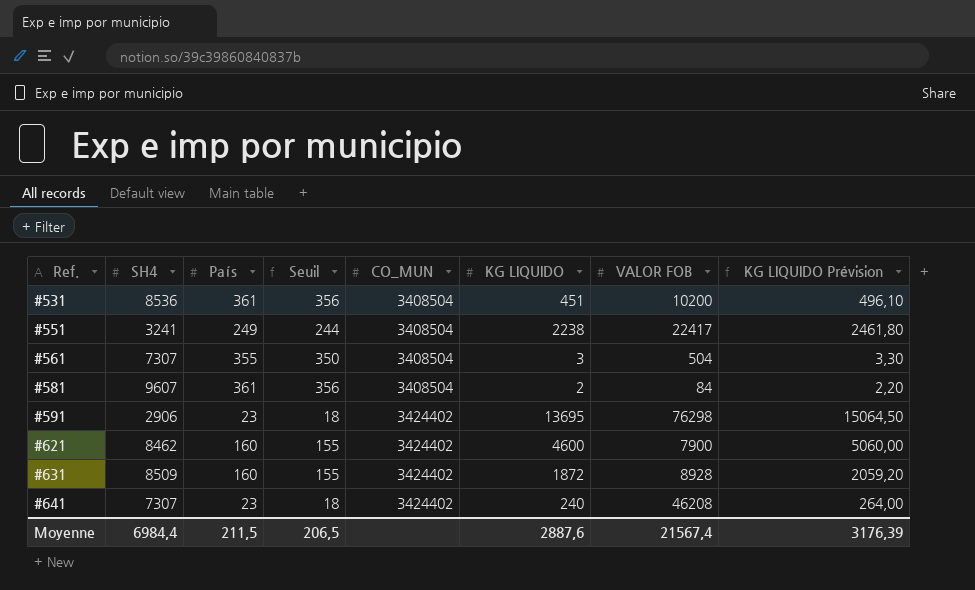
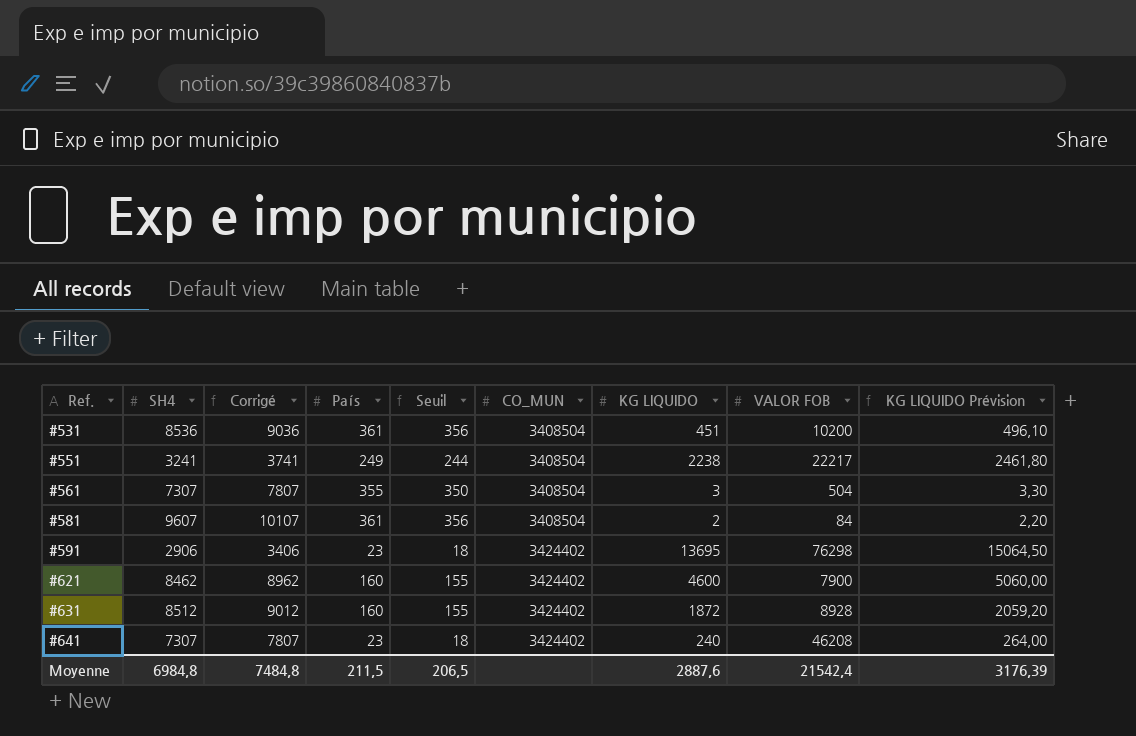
column Corrigé | formula: none -> [SH4] + 500
#551 | VALOR FOB: 22417 -> 22217
#631 | SH4: 8509 -> 8512
Moyenne | SH4: 6984,4 -> 6984,8
Moyenne | VALOR FOB: 21567,4 -> 21542,4

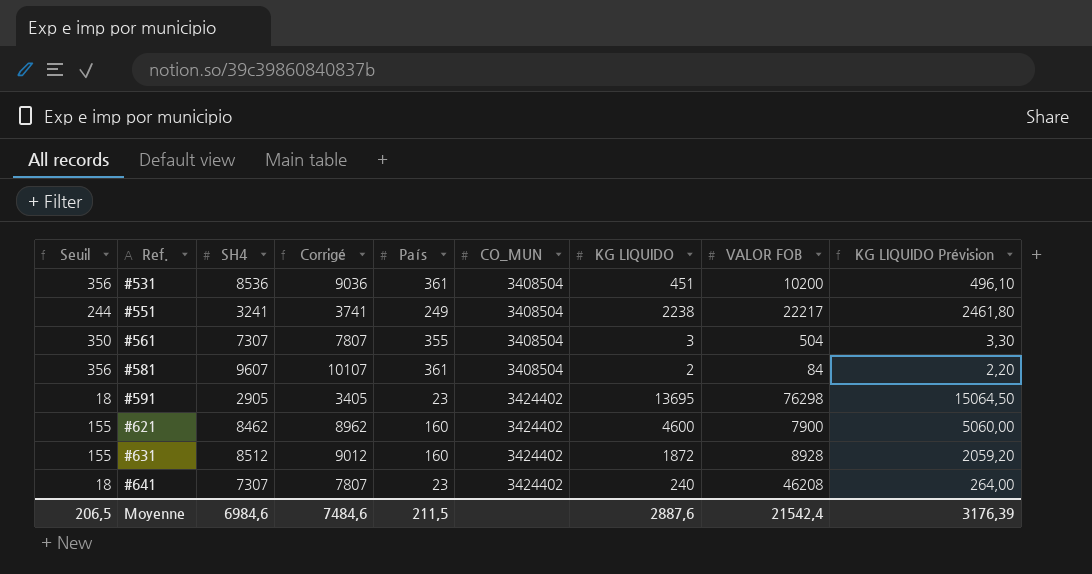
column Seuil | position: 5 -> 1
#591 | SH4: 2906 -> 2905
#591 | Corrigé: 3406 -> 3405
Moyenne | SH4: 6984,8 -> 6984,6
Moyenne | Corrigé: 7484,8 -> 7484,6

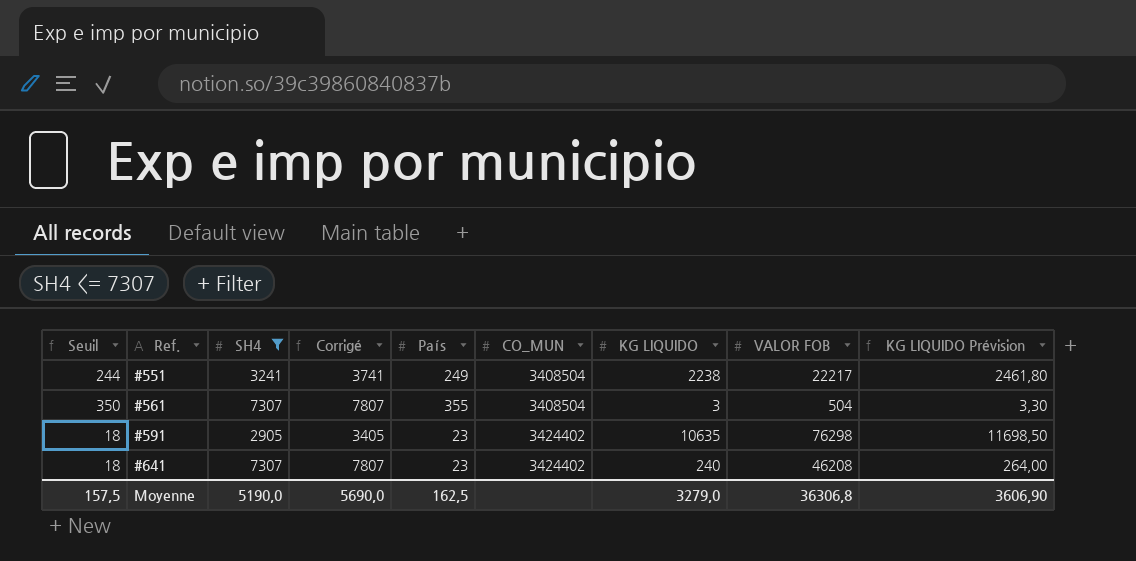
filter: none -> SH4 <= 7307
#591 | KG LIQUIDO: 13695 -> 10635
#591 | KG LIQUIDO Prévision: 15064,50 -> 11698,50
Moyenne | Seuil: 206,5 -> 157,5
Moyenne | SH4: 6984,6 -> 5190,0
Moyenne | Corrigé: 7484,6 -> 5690,0
Moyenne | País: 211,5 -> 162,5
Moyenne | KG LIQUIDO: 2887,6 -> 3279,0
Moyenne | VALOR FOB: 21542,4 -> 36306,8
Moyenne | KG LIQUIDO Prévision: 3176,39 -> 3606,90

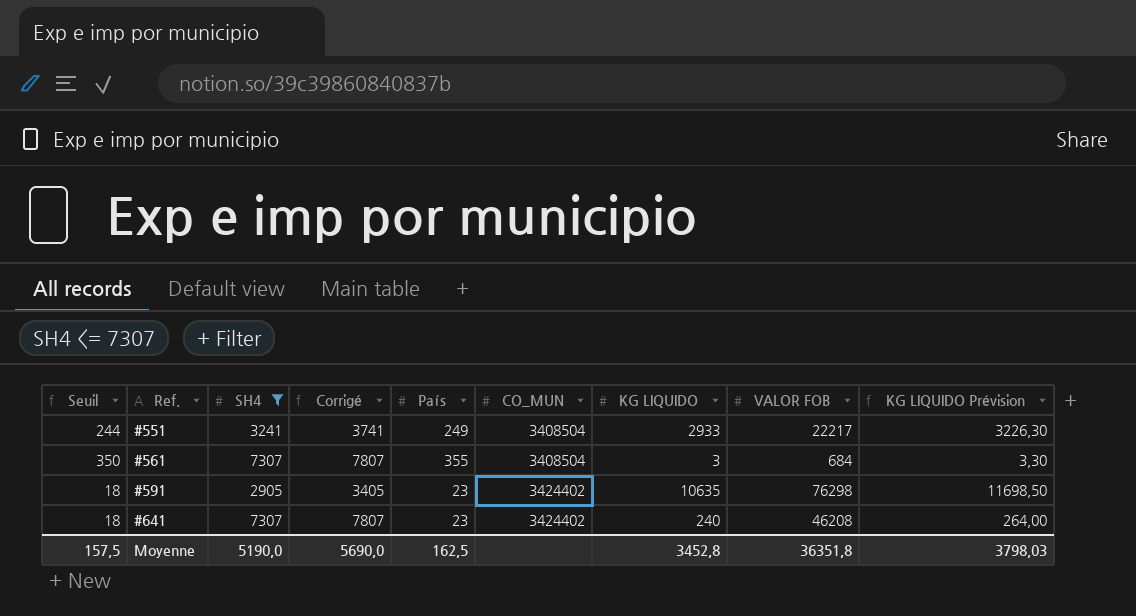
#551 | KG LIQUIDO: 2238 -> 2933
#551 | KG LIQUIDO Prévision: 2461,80 -> 3226,30
#561 | VALOR FOB: 504 -> 684
Moyenne | KG LIQUIDO: 3279,0 -> 3452,8
Moyenne | VALOR FOB: 36306,8 -> 36351,8
Moyenne | KG LIQUIDO Prévision: 3606,90 -> 3798,03

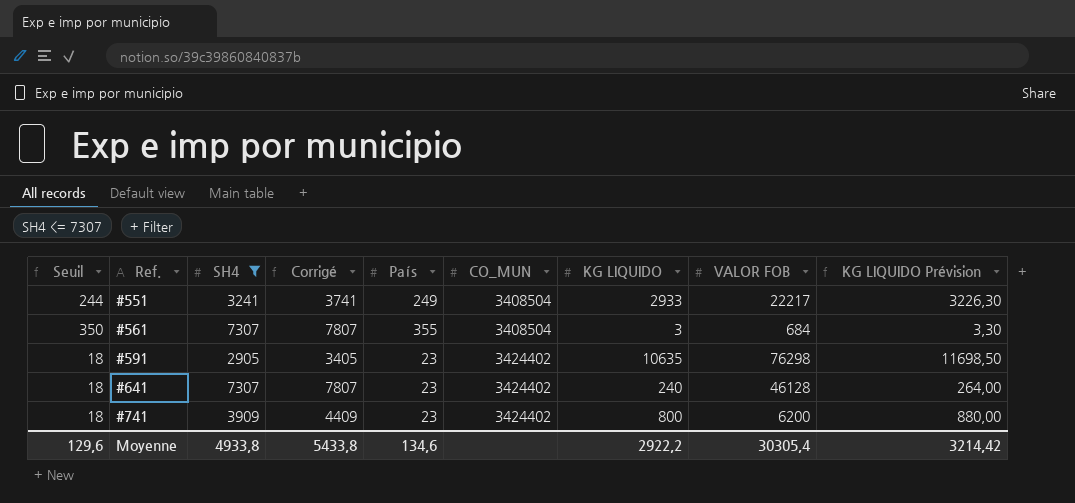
#641 | VALOR FOB: 46208 -> 46128
row #741: none -> 18 | 3909 | 4409 | 23 | 3424402 | 800 | 6200 | 880,00
Moyenne | Seuil: 157,5 -> 129,6
Moyenne | SH4: 5190,0 -> 4933,8
Moyenne | Corrigé: 5690,0 -> 5433,8
Moyenne | País: 162,5 -> 134,6
Moyenne | KG LIQUIDO: 3452,8 -> 2922,2
Moyenne | VALOR FOB: 36351,8 -> 30305,4
Moyenne | KG LIQUIDO Prévision: 3798,03 -> 3214,42

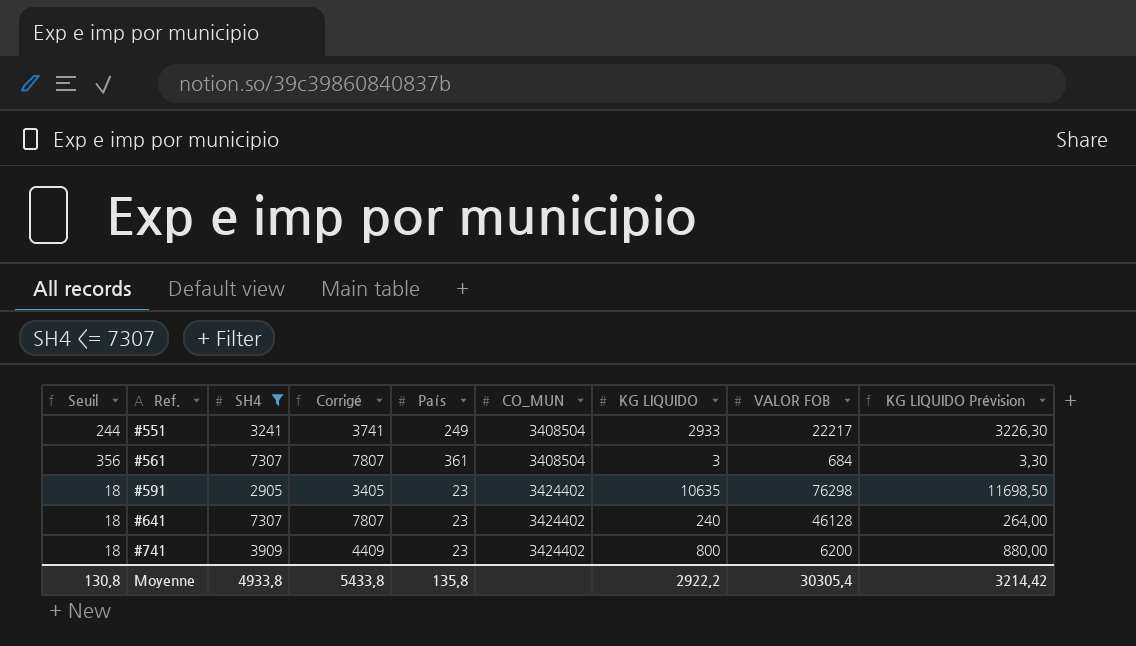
#561 | Seuil: 350 -> 356
#561 | País: 355 -> 361
Moyenne | Seuil: 129,6 -> 130,8
Moyenne | País: 134,6 -> 135,8

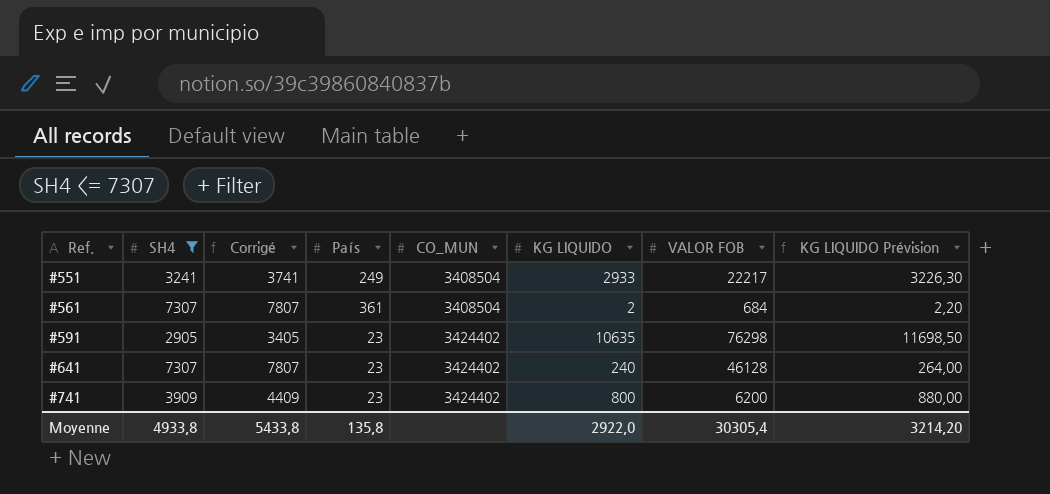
column Seuil | formula: [País] - 5 -> none
#561 | KG LIQUIDO: 3 -> 2
#561 | KG LIQUIDO Prévision: 3,30 -> 2,20
Moyenne | KG LIQUIDO: 2922,2 -> 2922,0
Moyenne | KG LIQUIDO Prévision: 3214,42 -> 3214,20

